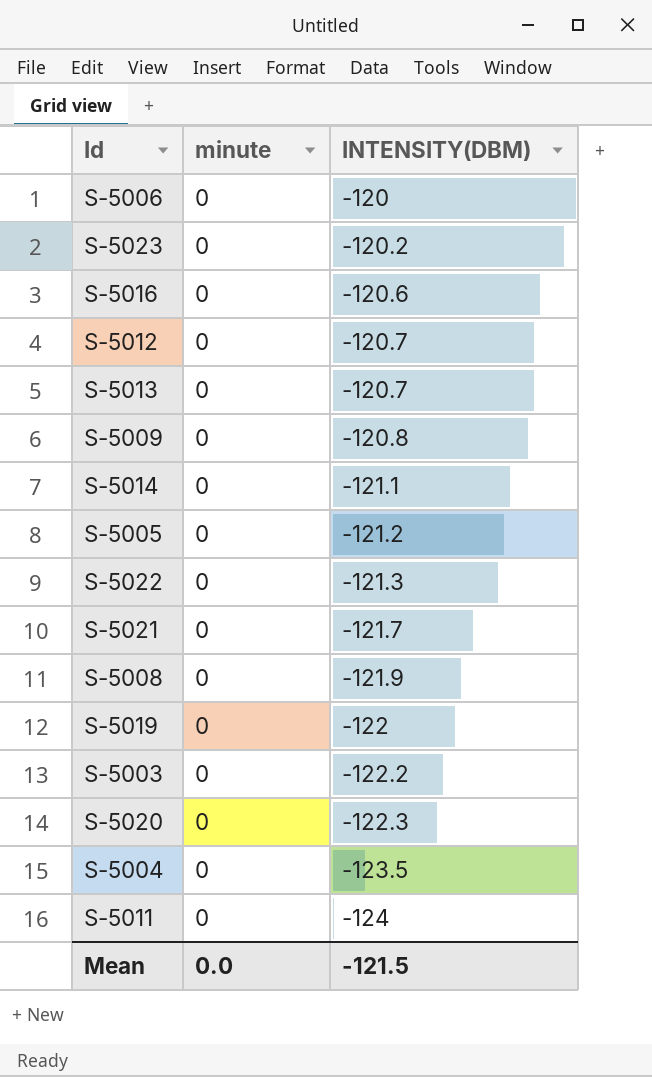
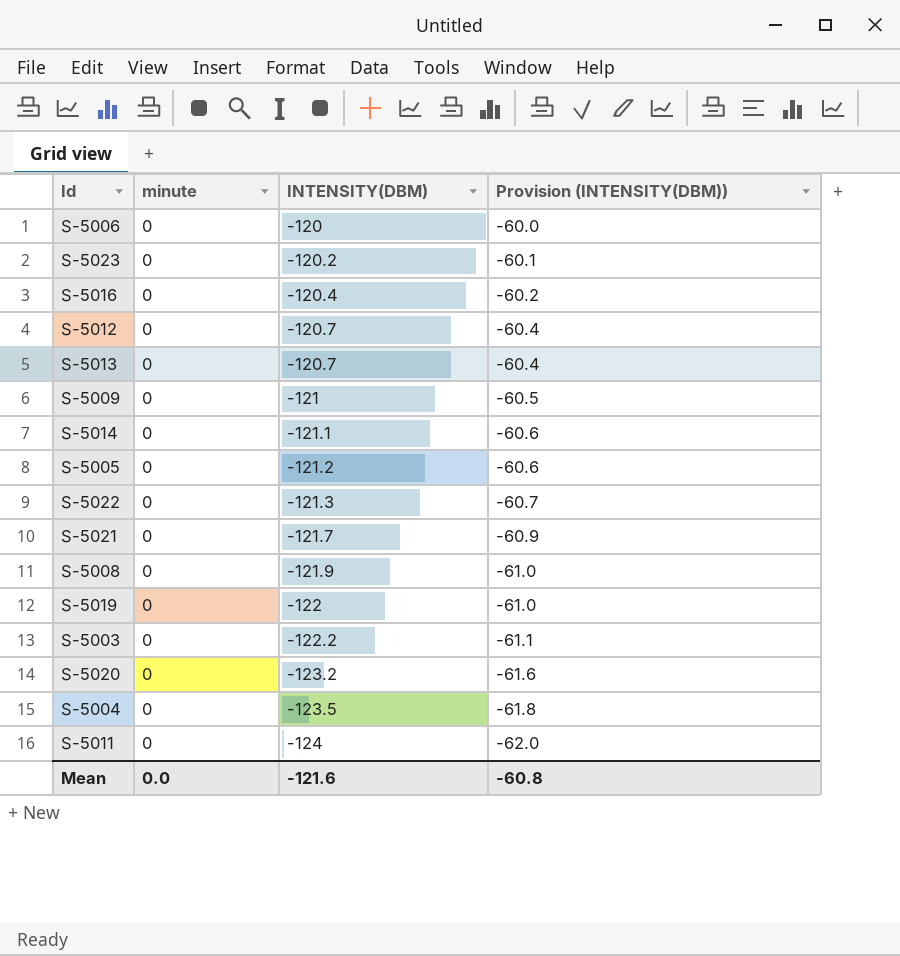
column Provision (INTENSITY(DBM)) | formula: none -> [INTENSITY(DBM)] * 0.5
S-5016 | INTENSITY(DBM): -120.6 -> -120.4
S-5009 | INTENSITY(DBM): -120.8 -> -121
S-5020 | INTENSITY(DBM): -122.3 -> -123.2
Mean | INTENSITY(DBM): -121.5 -> -121.6

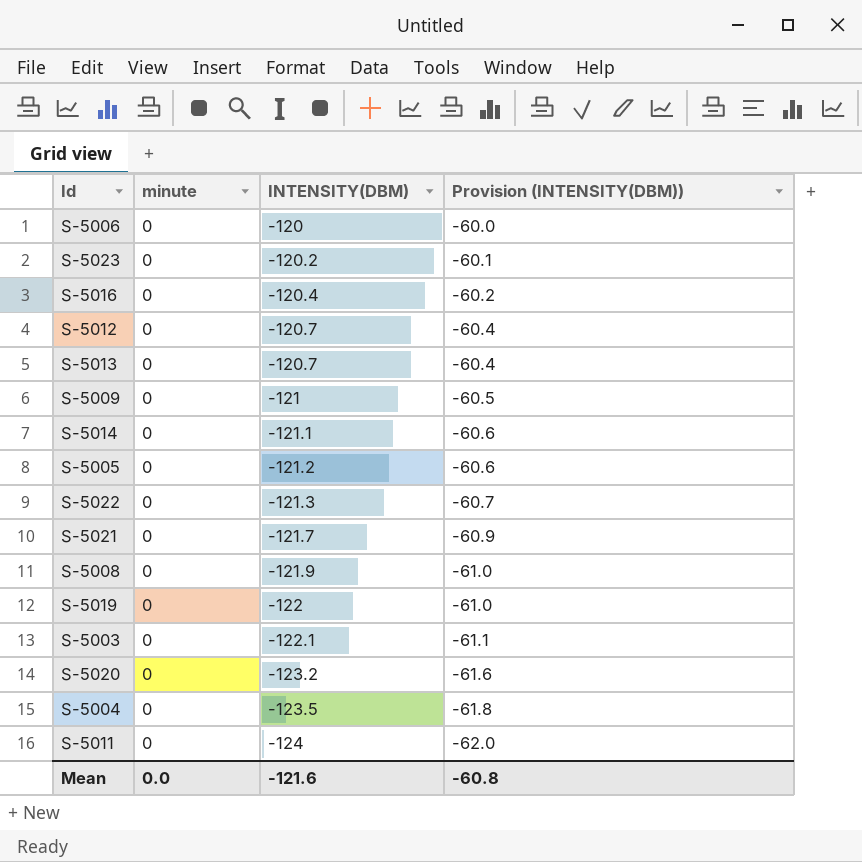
S-5003 | INTENSITY(DBM): -122.2 -> -122.1

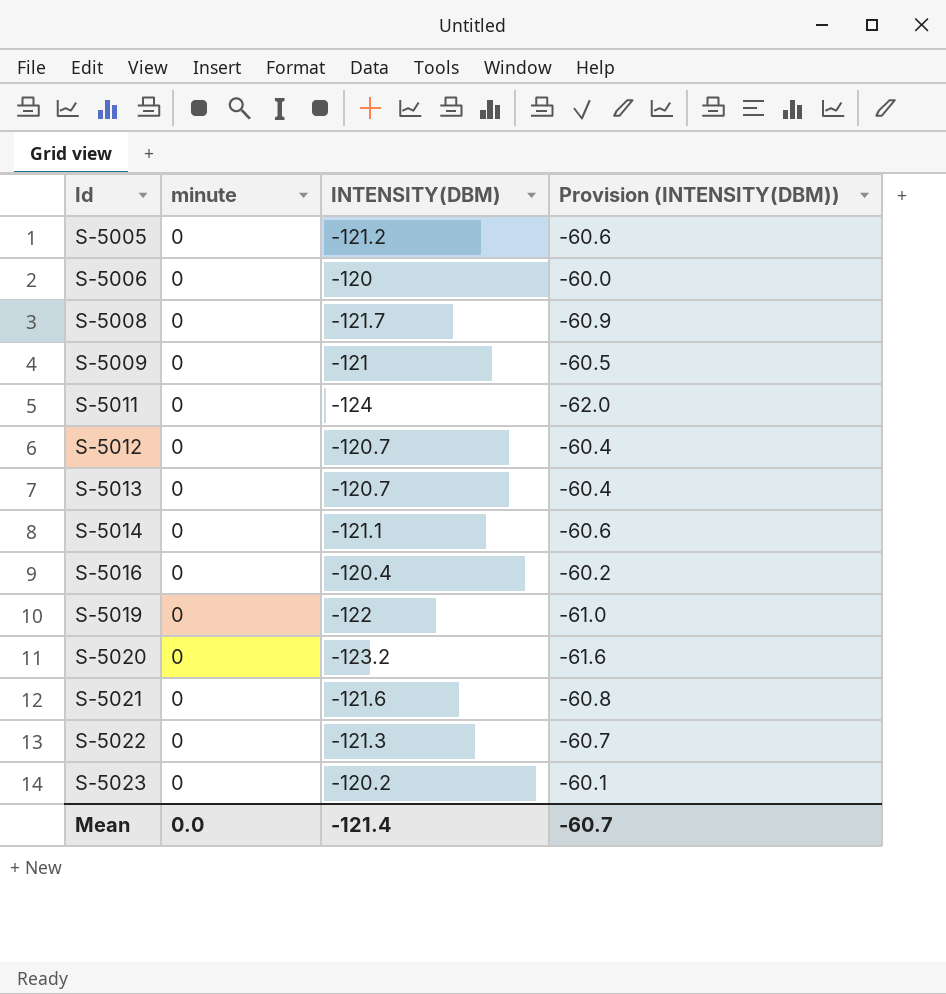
row order: INTENSITY(DBM) descending -> Id ascending
row S-5003: 0 | -122.1 | -61.1 -> none
row S-5004: 0 | -123.5 | -61.8 -> none
S-5008 | INTENSITY(DBM): -121.9 -> -121.7
S-5008 | Provision (INTENSITY(DBM)): -61.0 -> -60.9
S-5021 | INTENSITY(DBM): -121.7 -> -121.6
S-5021 | Provision (INTENSITY(DBM)): -60.9 -> -60.8
Mean | INTENSITY(DBM): -121.6 -> -121.4
Mean | Provision (INTENSITY(DBM)): -60.8 -> -60.7

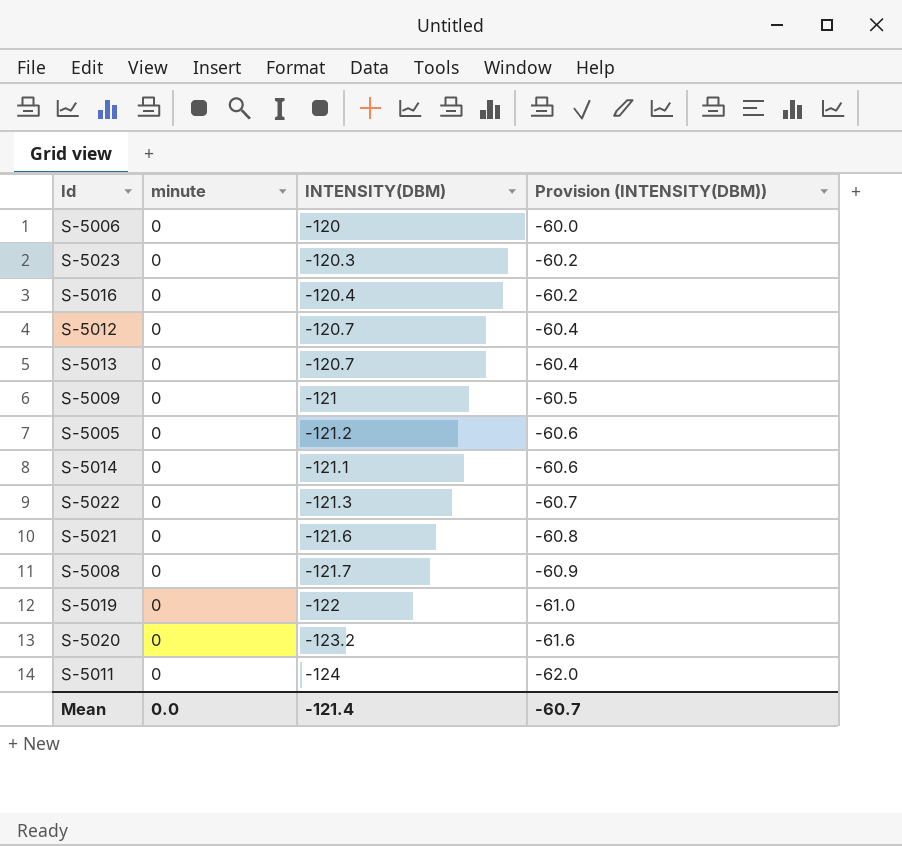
row order: Id ascending -> Provision (INTENSITY(DBM)) descending
S-5023 | INTENSITY(DBM): -120.2 -> -120.3
S-5023 | Provision (INTENSITY(DBM)): -60.1 -> -60.2

